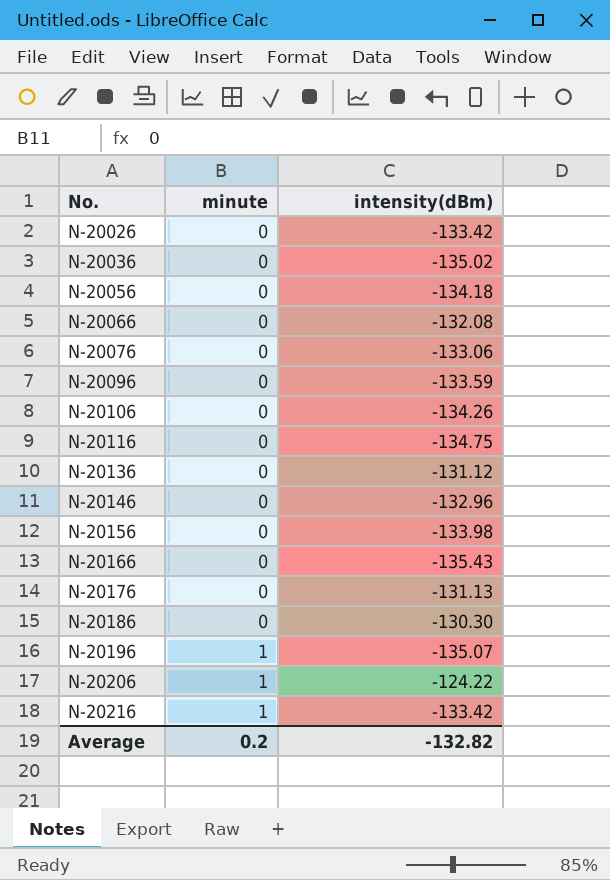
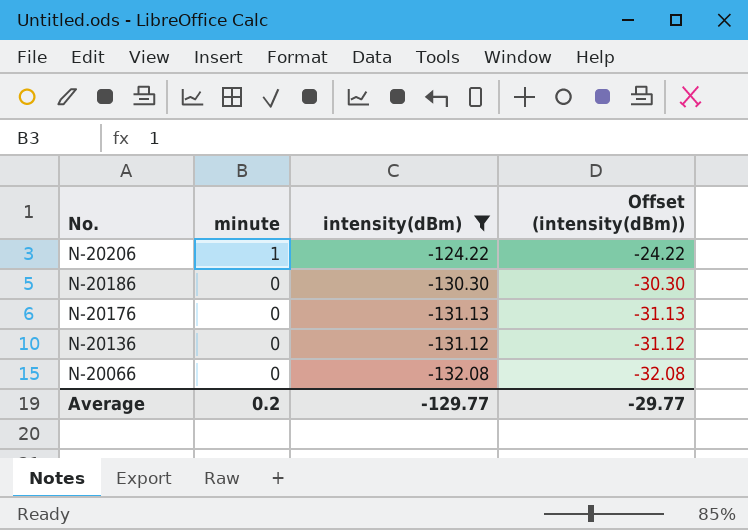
filter: none -> intensity(dBm) >= -132.08
row order: No. ascending -> No. descending
column Offset (intensity(dBm)) | formula: none -> [intensity(dBm)] + 100
Average | intensity(dBm): -132.82 -> -129.77

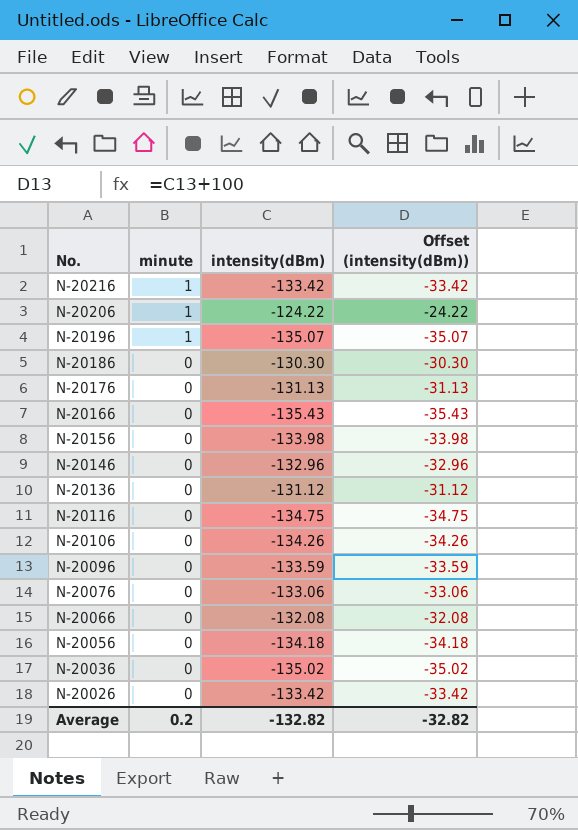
filter: intensity(dBm) >= -132.08 -> none
Average | intensity(dBm): -129.77 -> -132.82
Average | Offset (intensity(dBm)): -29.77 -> -32.82

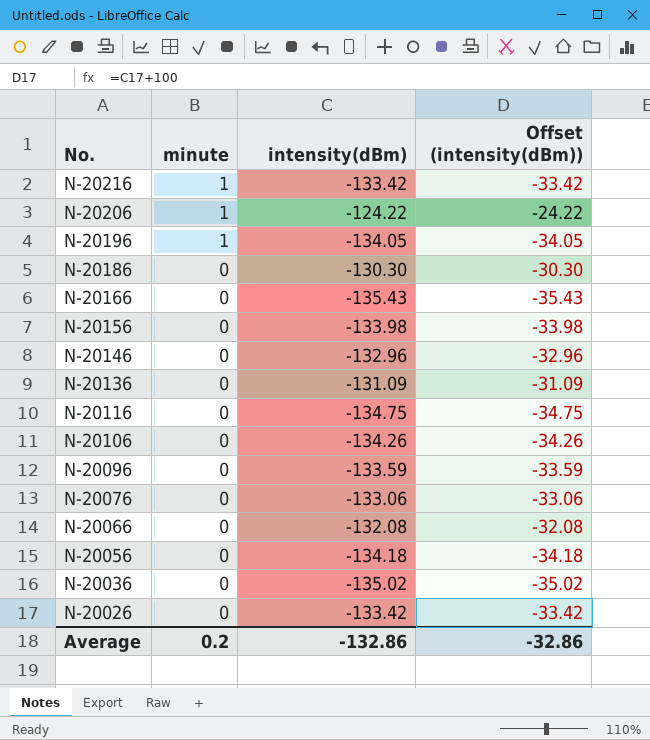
row N-20176: 0 | -131.13 | -31.13 -> none
N-20196 | intensity(dBm): -135.07 -> -134.05
N-20196 | Offset (intensity(dBm)): -35.07 -> -34.05
N-20136 | intensity(dBm): -131.12 -> -131.09
N-20136 | Offset (intensity(dBm)): -31.12 -> -31.09
Average | intensity(dBm): -132.82 -> -132.86
Average | Offset (intensity(dBm)): -32.82 -> -32.86

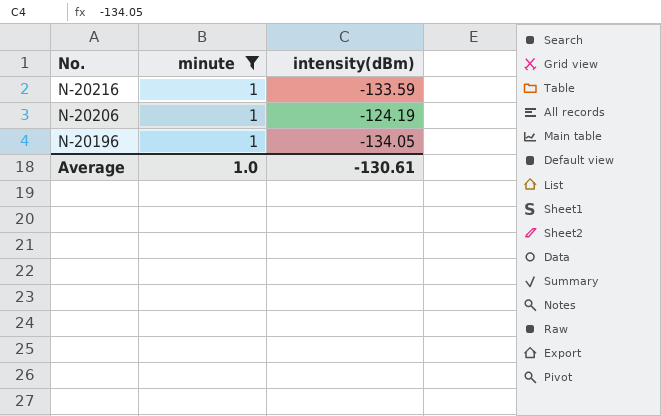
filter: none -> minute = 1
column Offset (intensity(dBm)) | formula: [intensity(dBm)] + 100 -> none
N-20216 | intensity(dBm): -133.42 -> -133.59
N-20206 | intensity(dBm): -124.22 -> -124.19
Average | minute: 0.2 -> 1.0
Average | intensity(dBm): -132.86 -> -130.61

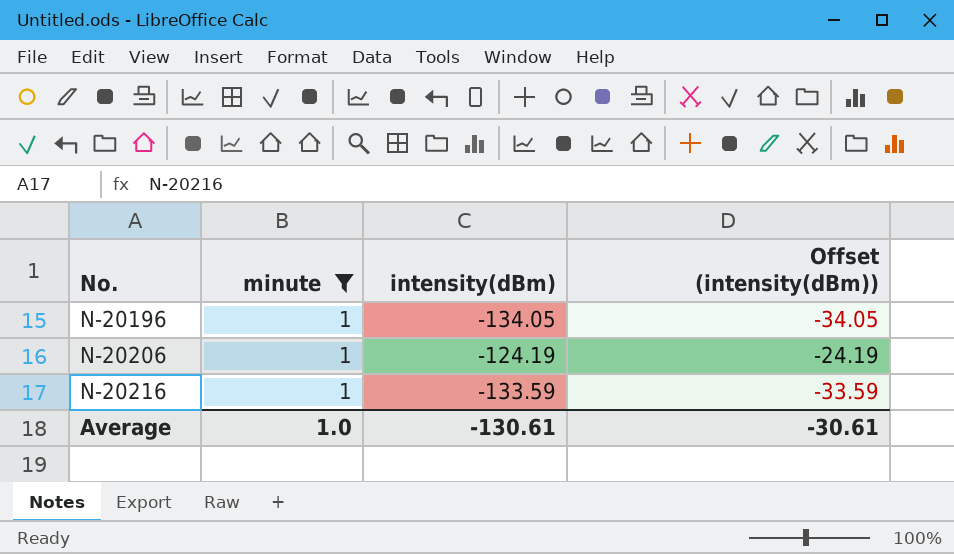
row order: No. descending -> No. ascending
column Offset (intensity(dBm)) | formula: none -> [intensity(dBm)] + 100

